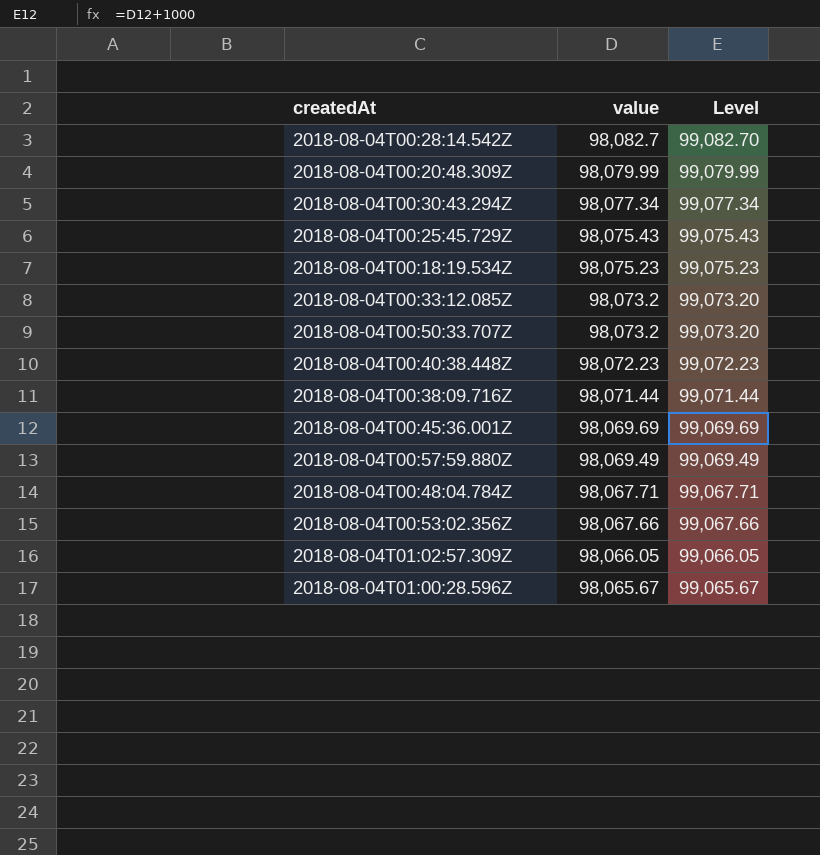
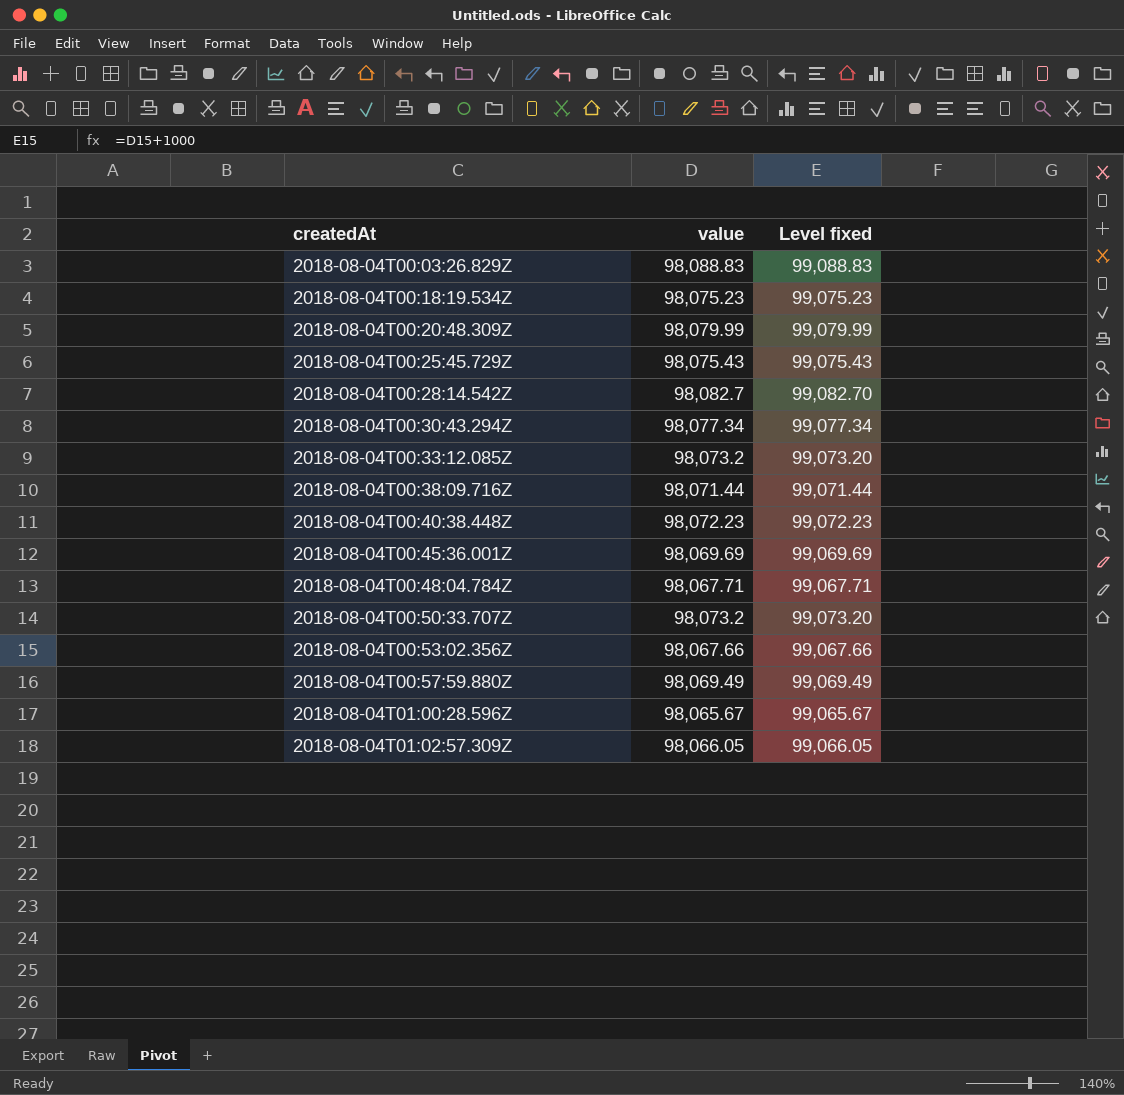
row order: value descending -> createdAt ascending
column name: Level -> Level fixed
row 2018-08-04T00:03:26.829Z: none -> 98,088.83 | 99,088.83

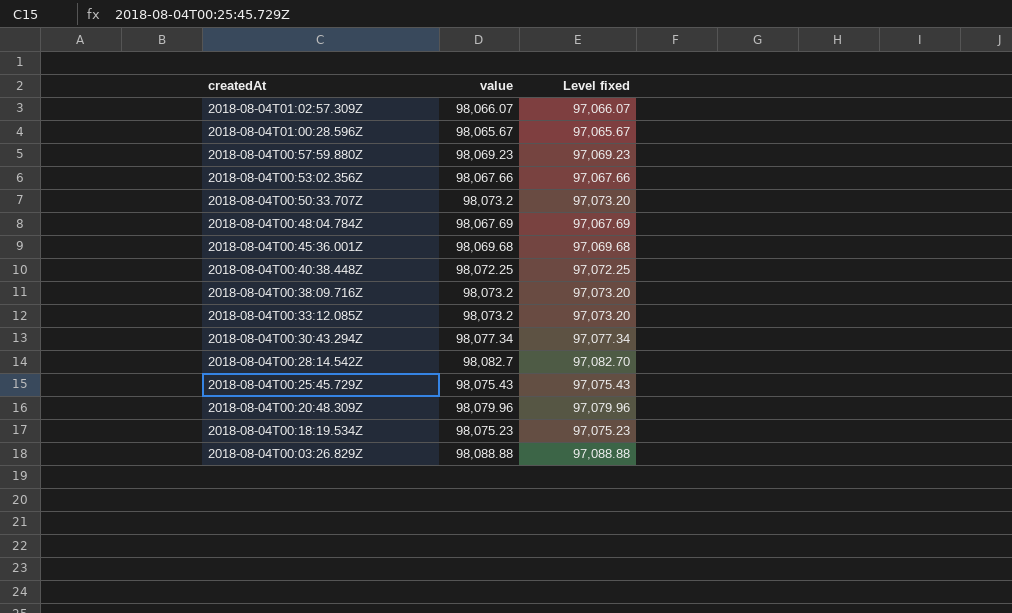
row order: createdAt ascending -> createdAt descending
column Level fixed | formula: [value] + 1000 -> [value] - 1000
2018-08-04T01:02:57.309Z | value: 98,066.05 -> 98,066.07
2018-08-04T00:57:59.880Z | value: 98,069.49 -> 98,069.23
2018-08-04T00:48:04.784Z | value: 98,067.71 -> 98,067.69
2018-08-04T00:45:36.001Z | value: 98,069.69 -> 98,069.68
2018-08-04T00:40:38.448Z | value: 98,072.23 -> 98,072.25
2018-08-04T00:38:09.716Z | value: 98,071.44 -> 98,073.2
2018-08-04T00:20:48.309Z | value: 98,079.99 -> 98,079.96
2018-08-04T00:03:26.829Z | value: 98,088.83 -> 98,088.88

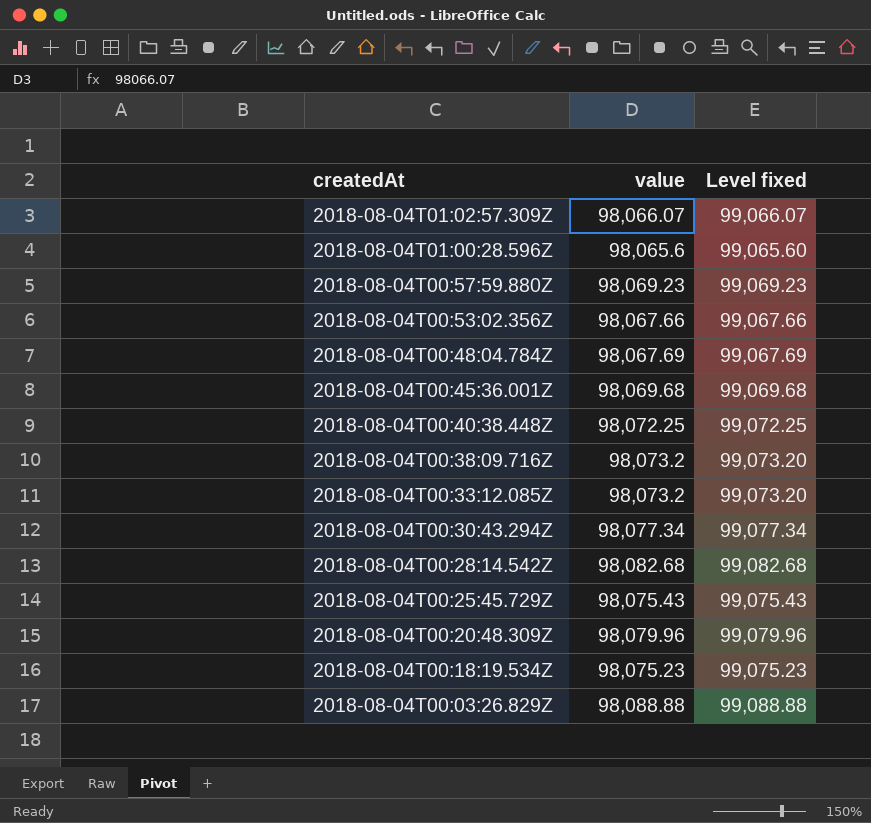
column Level fixed | formula: [value] - 1000 -> [value] + 1000
row 2018-08-04T00:50:33.707Z: 98,073.2 | 97,073.20 -> none
2018-08-04T01:00:28.596Z | value: 98,065.67 -> 98,065.6
2018-08-04T00:28:14.542Z | value: 98,082.7 -> 98,082.68

